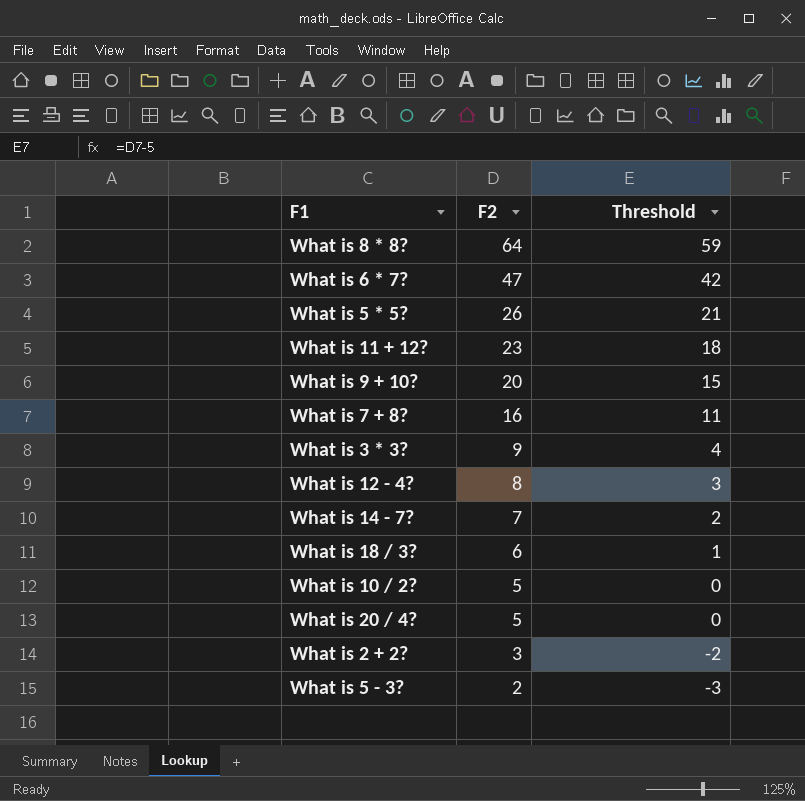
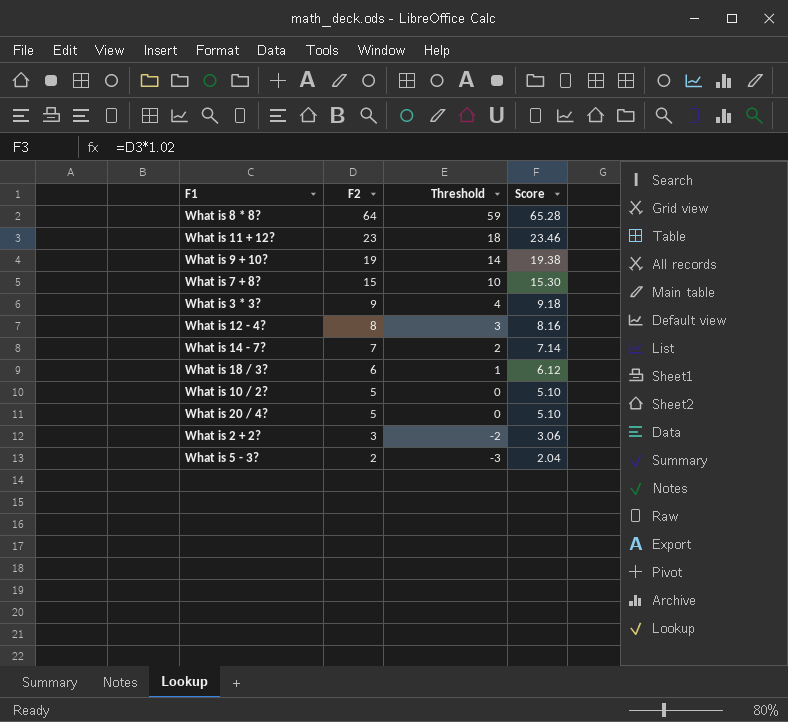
column Score | formula: none -> [F2] * 1.02
row What is 6 * 7?: 47 | 42 -> none
row What is 5 * 5?: 26 | 21 -> none
What is 9 + 10? | F2: 20 -> 19
What is 9 + 10? | Threshold: 15 -> 14
What is 7 + 8? | F2: 16 -> 15
What is 7 + 8? | Threshold: 11 -> 10

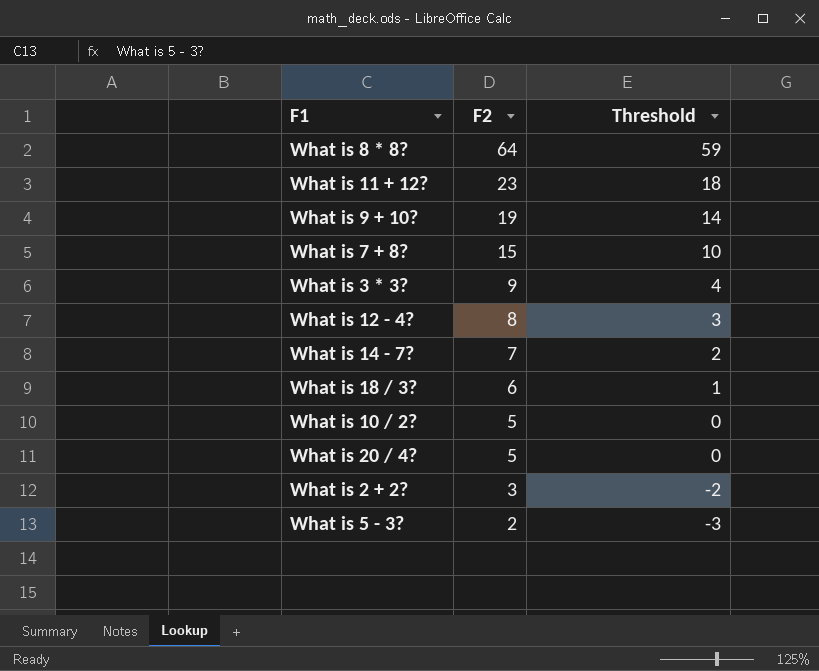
column Score | formula: [F2] * 1.02 -> none

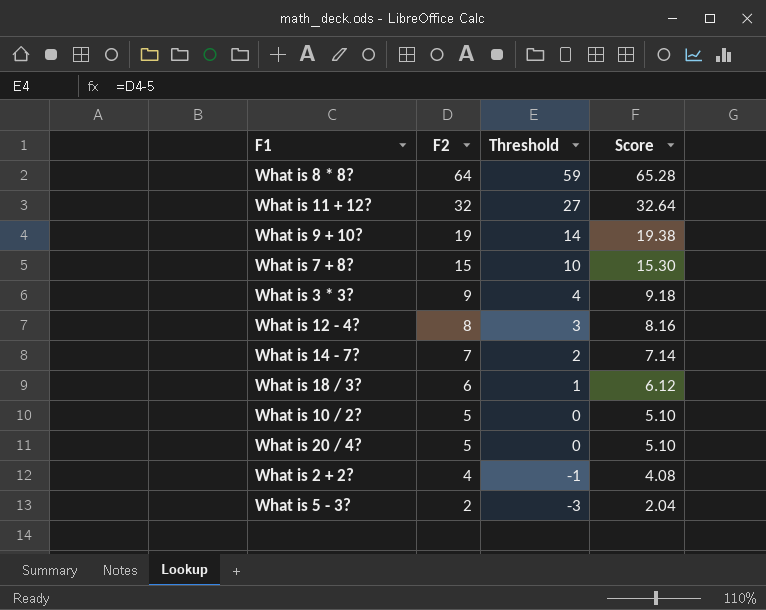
column Score | formula: none -> [F2] * 1.02
What is 11 + 12? | F2: 23 -> 32
What is 11 + 12? | Threshold: 18 -> 27
What is 2 + 2? | F2: 3 -> 4
What is 2 + 2? | Threshold: -2 -> -1

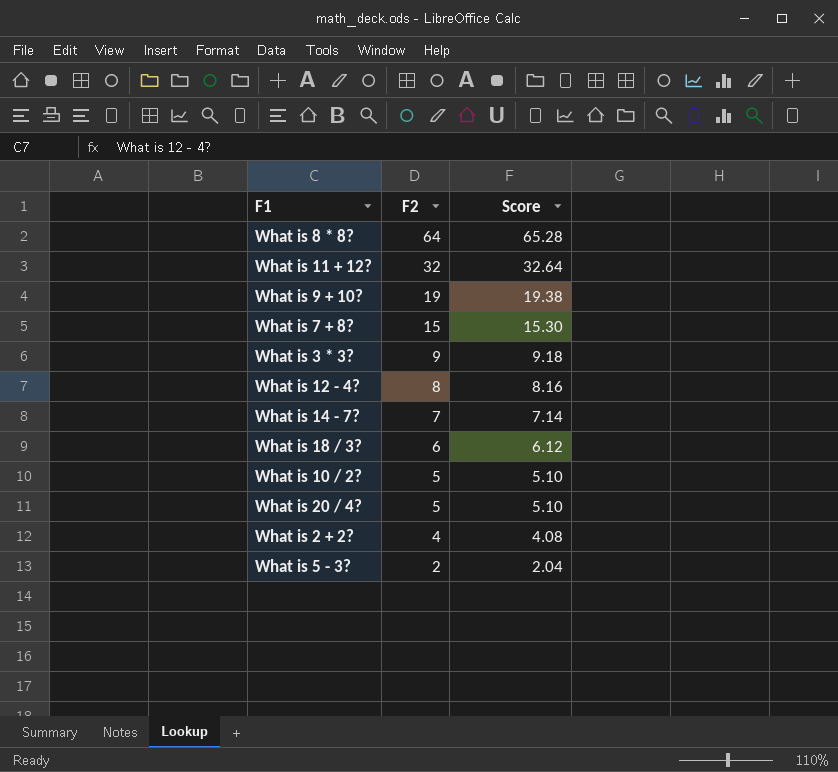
column Threshold | formula: [F2] - 5 -> none

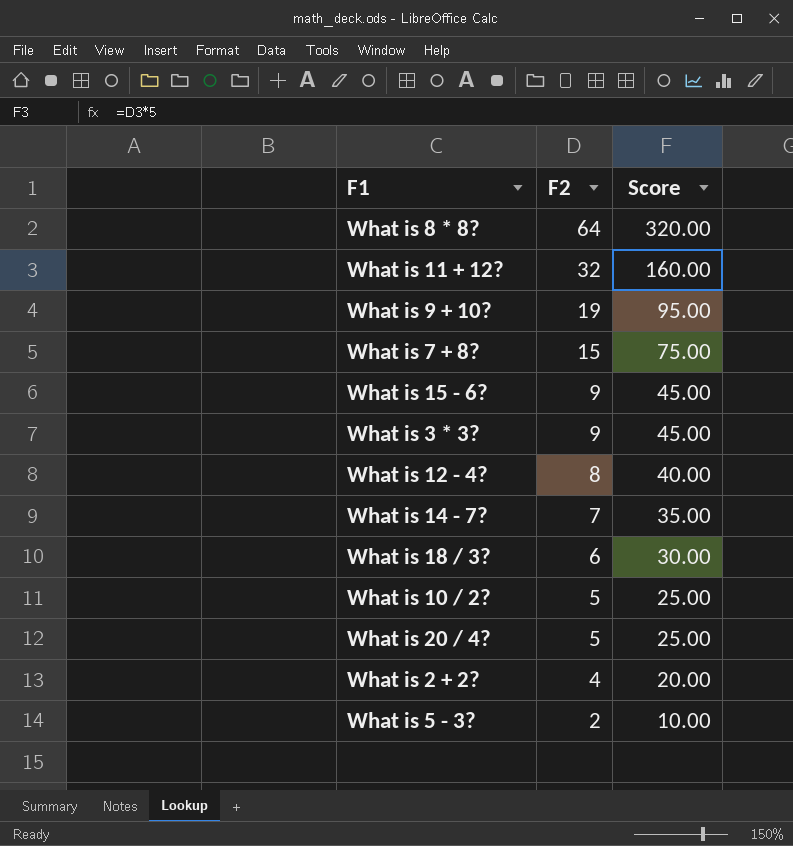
column Score | formula: [F2] * 1.02 -> [F2] * 5
row What is 15 - 6?: none -> 9 | 45.00

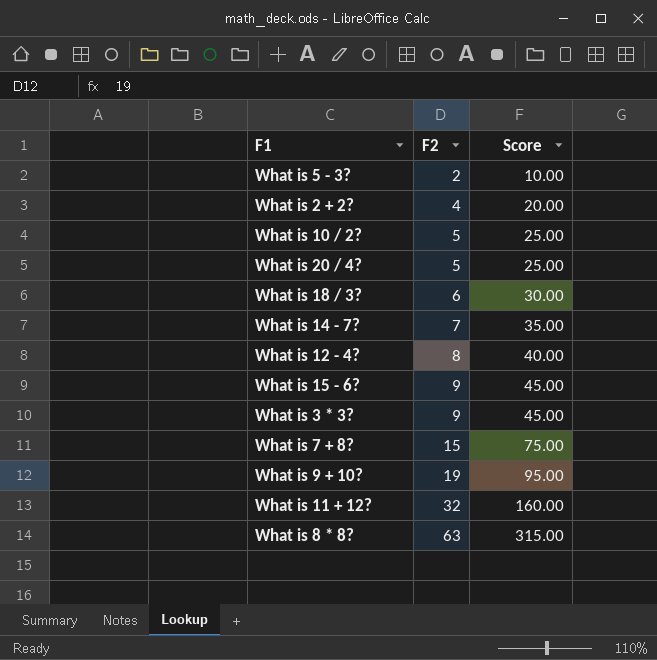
row order: F2 descending -> F2 ascending
What is 8 * 8? | F2: 64 -> 63
What is 8 * 8? | Score: 320.00 -> 315.00

